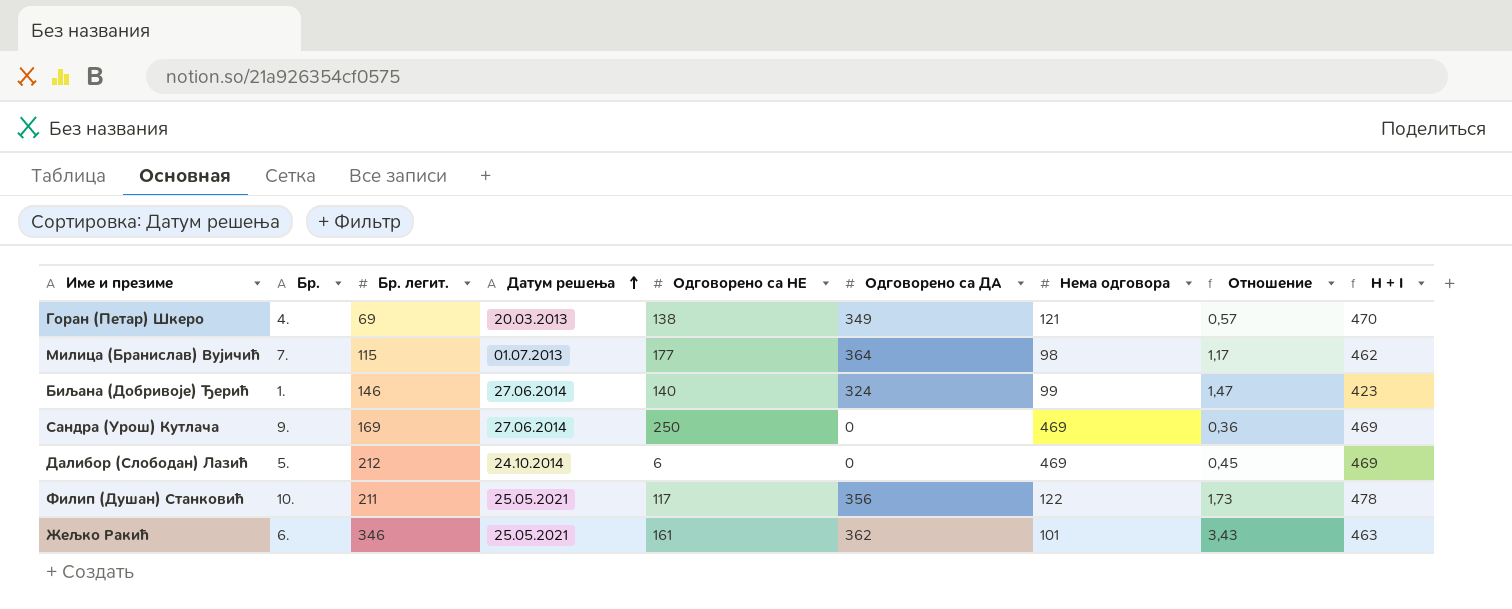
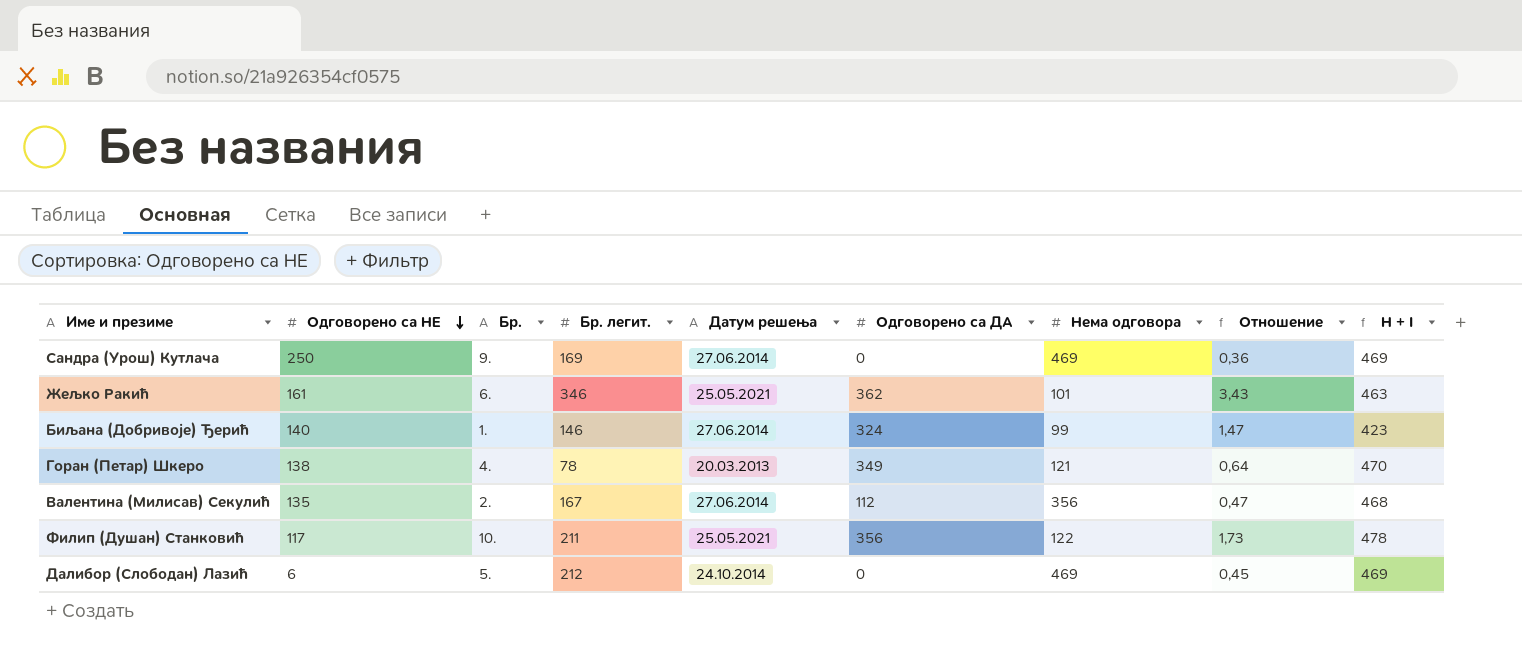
row order: Датум решења ascending -> Одговорено са НЕ descending
column Одговорено са НЕ | position: 5 -> 2
row Милица (Бранислав) Вујичић: 7. | 115 | 01.07.2013 | 177 | 364 | 98 | 1,17 | 462 -> none
Горан (Петар) Шкеро | Бр. легит.: 69 -> 78
Горан (Петар) Шкеро | Отношение: 0,57 -> 0,64
row Валентина (Милисав) Секулић: none -> 135 | 2. | 167 | 27.06.2014 | 112 | 356 | 0,47 | 468

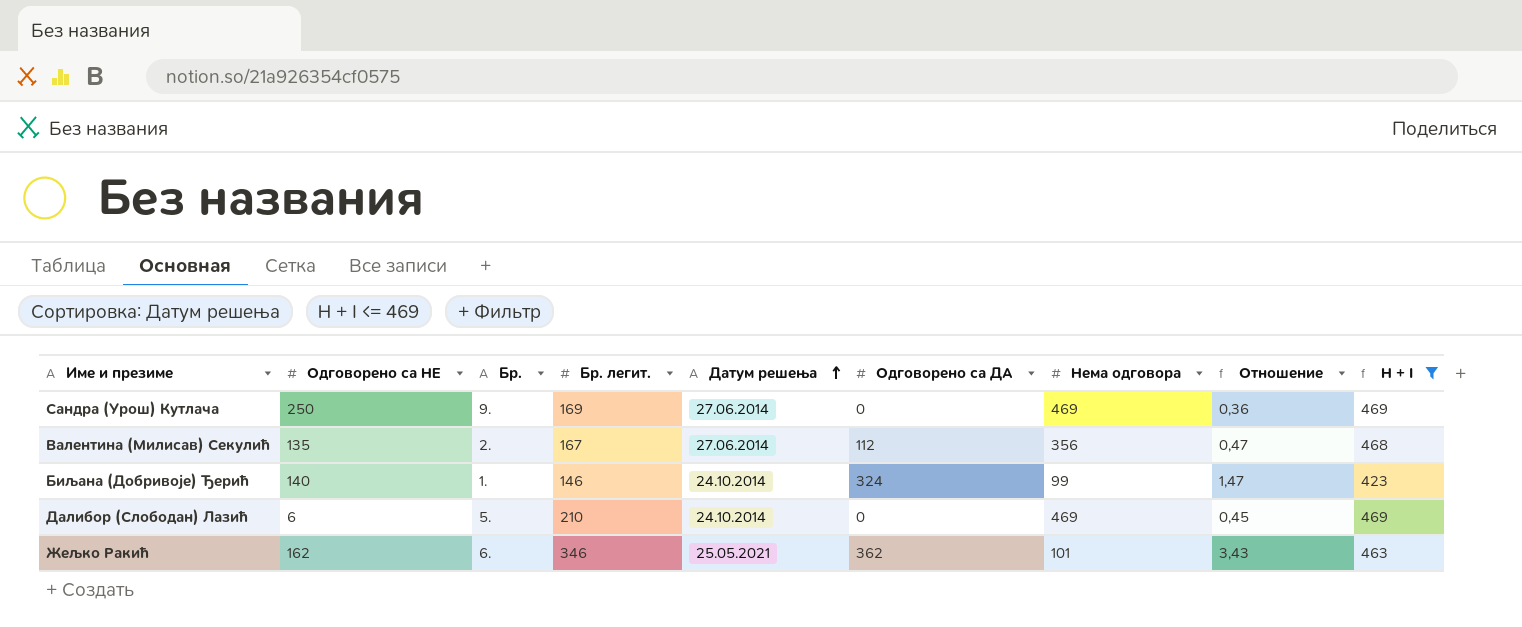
filter: none -> H + I <= 469
row order: Одговорено са НЕ descending -> Датум решења ascending
Биљана (Добривоје) Ђерић | Датум решења: 27.06.2014 -> 24.10.2014
Далибор (Слободан) Лазић | Бр. легит.: 212 -> 210
Жељко Ракић | Одговорено са НЕ: 161 -> 162

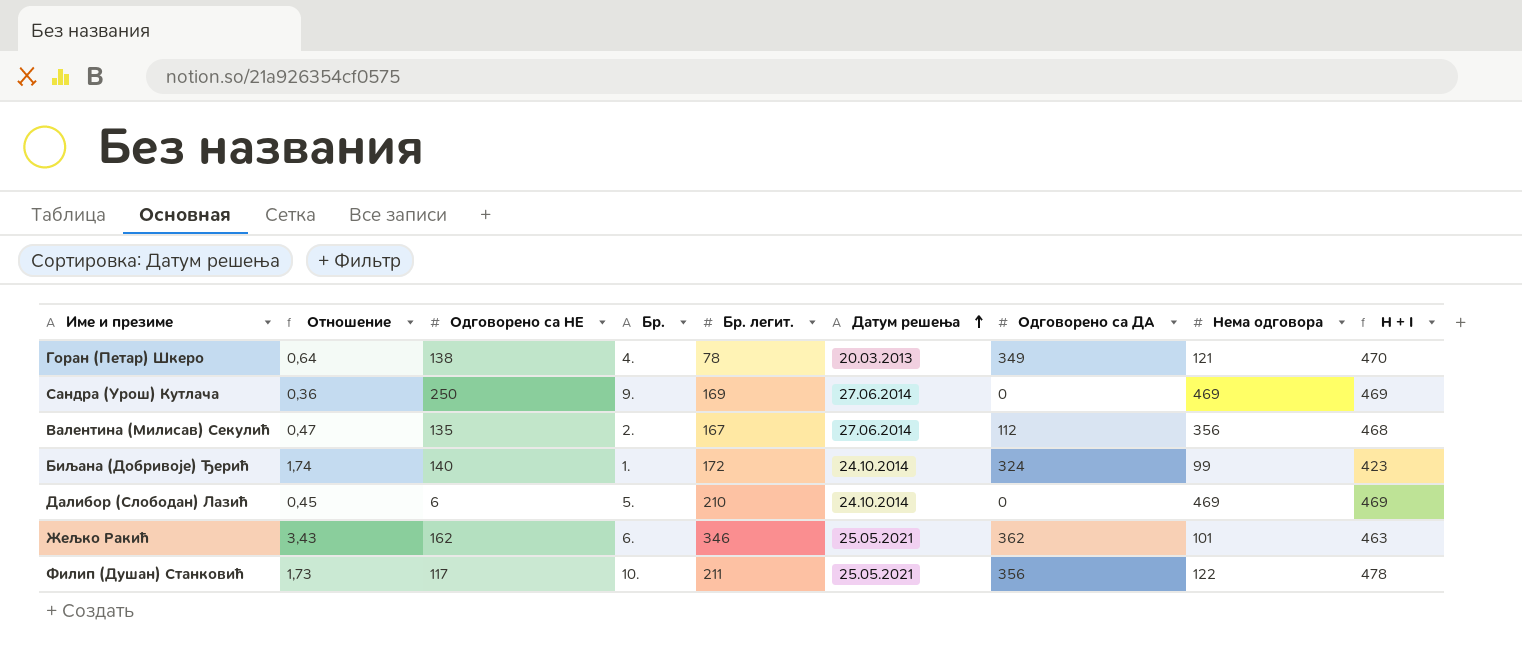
filter: H + I <= 469 -> none
column Отношение | position: 8 -> 2
Биљана (Добривоје) Ђерић | Отношение: 1,47 -> 1,74
Биљана (Добривоје) Ђерић | Бр. легит.: 146 -> 172

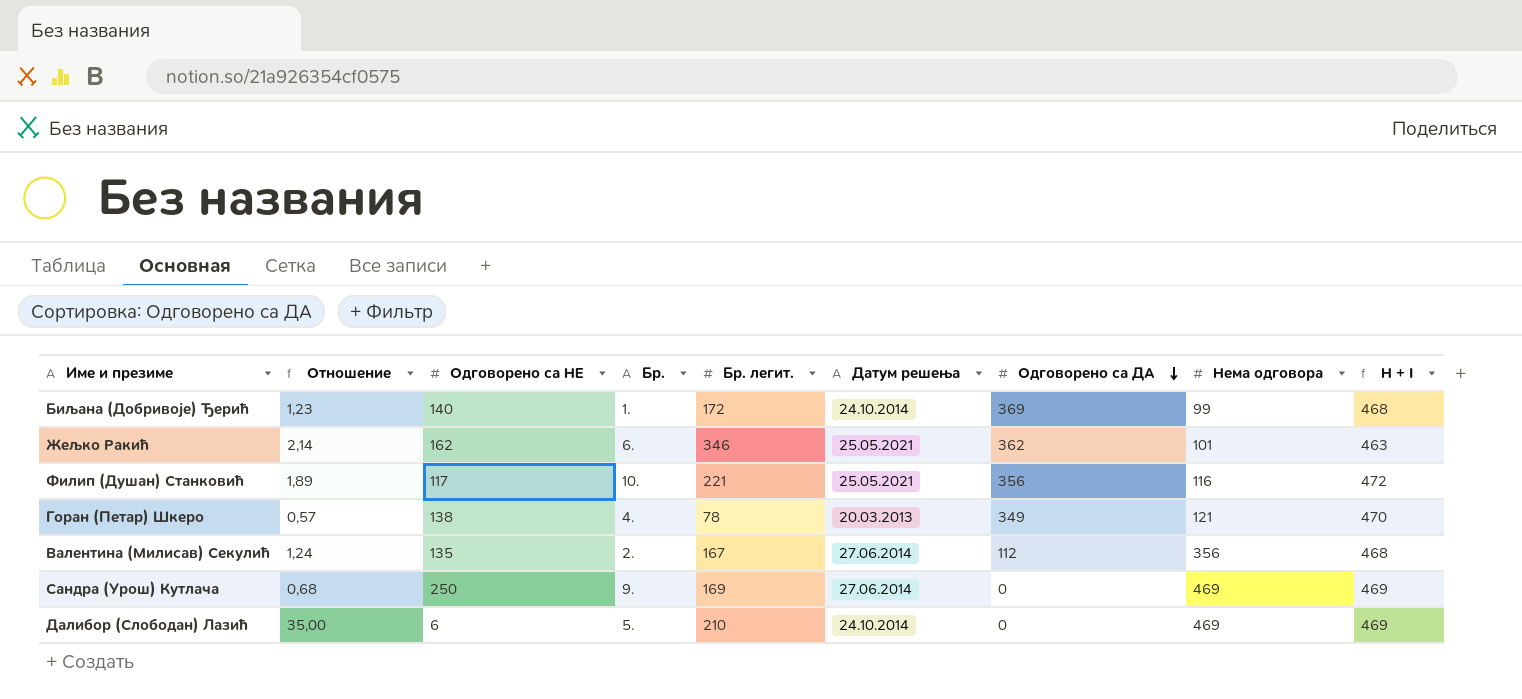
row order: Датум решења ascending -> Одговорено са ДА descending
column Отношение | formula: [Бр. легит.] / [Нема одговора] -> [Бр. легит.] / [Одговорено са НЕ]
Биљана (Добривоје) Ђерић | Одговорено са ДА: 324 -> 369
Биљана (Добривоје) Ђерић | H + I: 423 -> 468
Филип (Душан) Станковић | Бр. легит.: 211 -> 221
Филип (Душан) Станковић | Нема одговора: 122 -> 116
Филип (Душан) Станковић | H + I: 478 -> 472

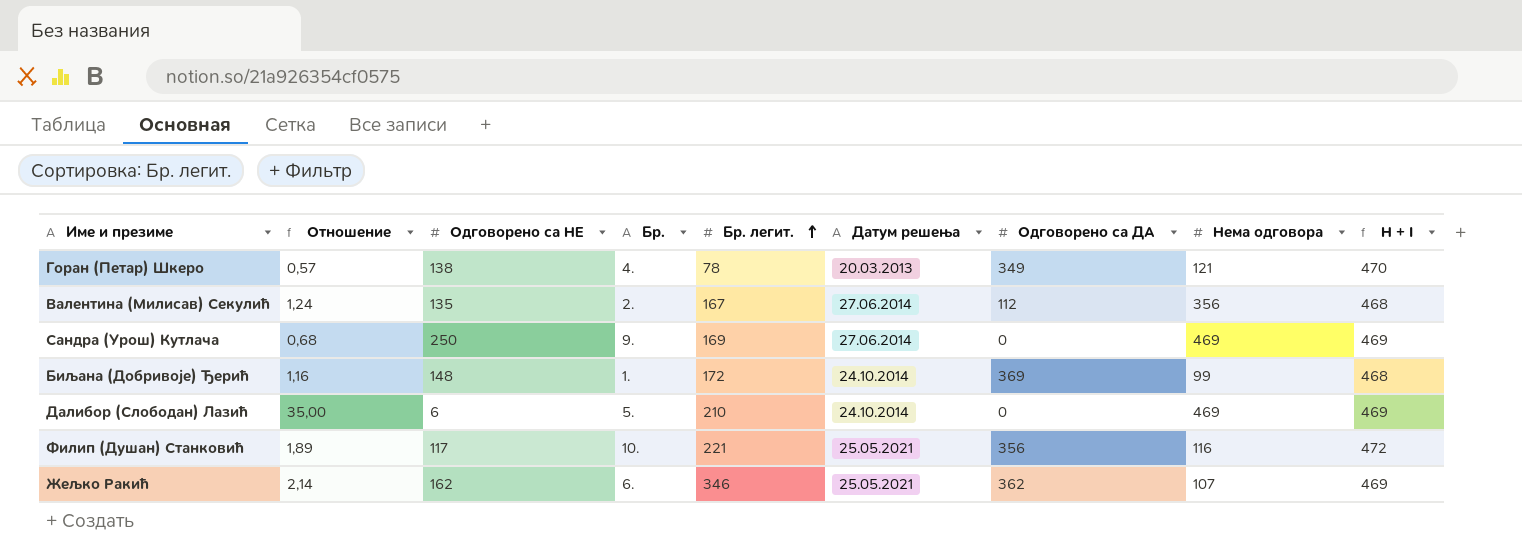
row order: Одговорено са ДА descending -> Бр. легит. ascending
Биљана (Добривоје) Ђерић | Отношение: 1,23 -> 1,16
Биљана (Добривоје) Ђерић | Одговорено са НЕ: 140 -> 148
Жељко Ракић | Нема одговора: 101 -> 107
Жељко Ракић | H + I: 463 -> 469

